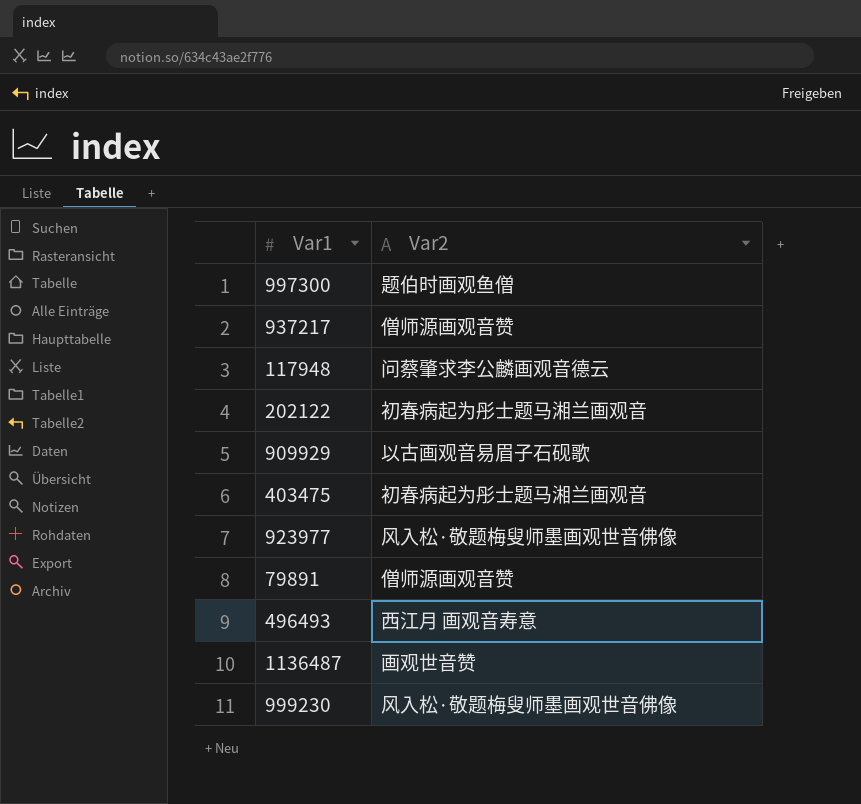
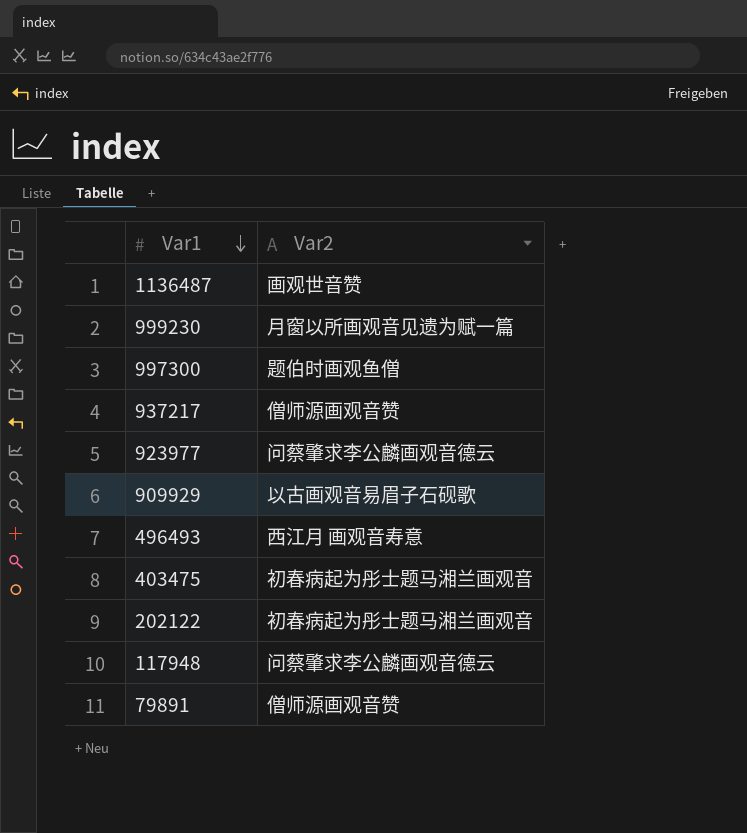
row order: none -> Var1 descending
999230 | Var2: 风入松·敬题梅叟师墨画观世音佛像 -> 月窗以所画观音见遗为赋一篇
923977 | Var2: 风入松·敬题梅叟师墨画观世音佛像 -> 问蔡肇求李公麟画观音德云

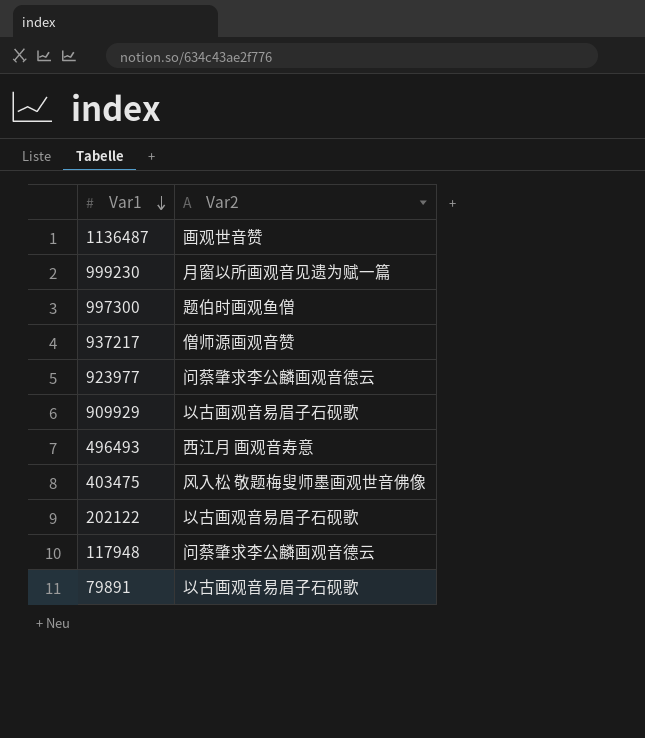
403475 | Var2: 初春病起为彤士题马湘兰画观音 -> 风入松 敬题梅叟师墨画观世音佛像
202122 | Var2: 初春病起为彤士题马湘兰画观音 -> 以古画观音易眉子石砚歌
79891 | Var2: 僧师源画观音赞 -> 以古画观音易眉子石砚歌

